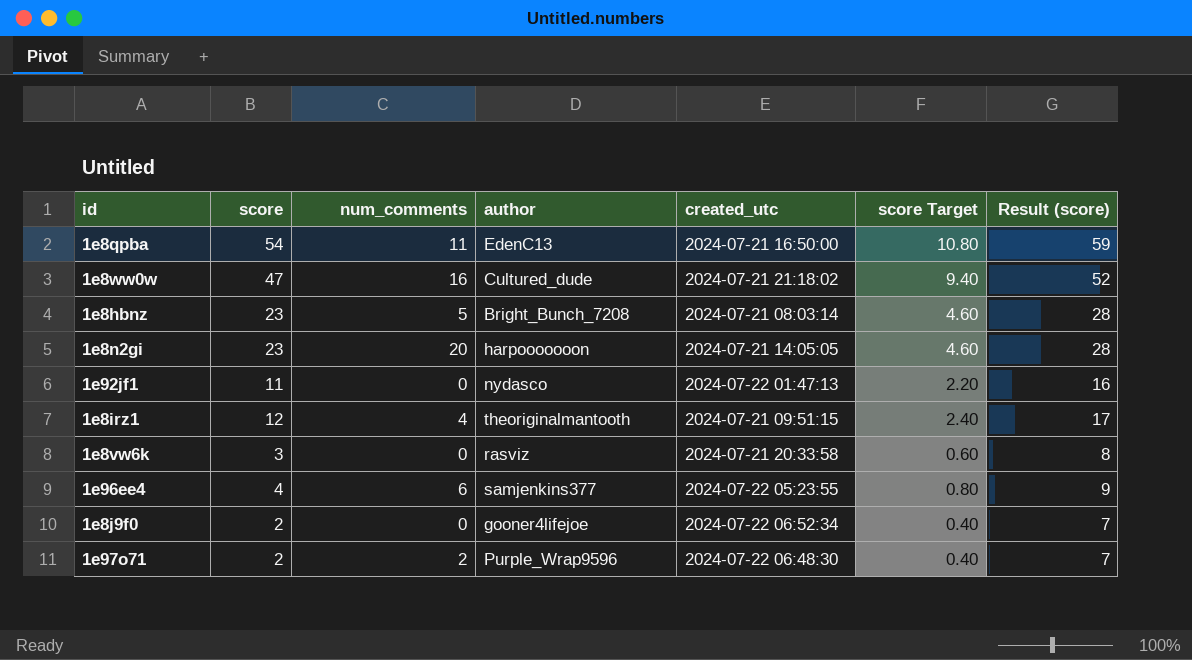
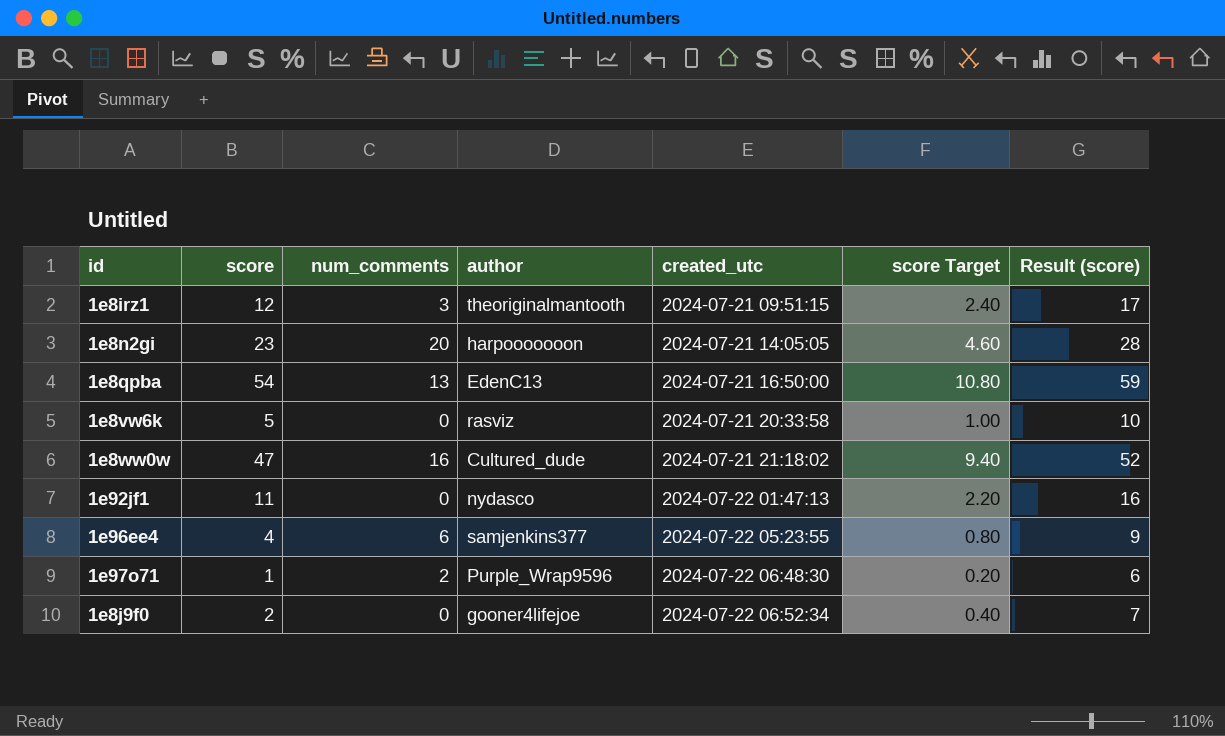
row order: none -> created_utc ascending
row 1e8hbnz: 23 | 5 | Bright_Bunch_7208 | 2024-07-21 08:03:14 | 4.60 | 28 -> none
1e8irz1 | num_comments: 4 -> 3
1e8qpba | num_comments: 11 -> 13
1e8vw6k | score: 3 -> 5
1e8vw6k | score Target: 0.60 -> 1.00
1e8vw6k | Result (score): 8 -> 10
1e97o71 | score: 2 -> 1
1e97o71 | score Target: 0.40 -> 0.20
1e97o71 | Result (score): 7 -> 6

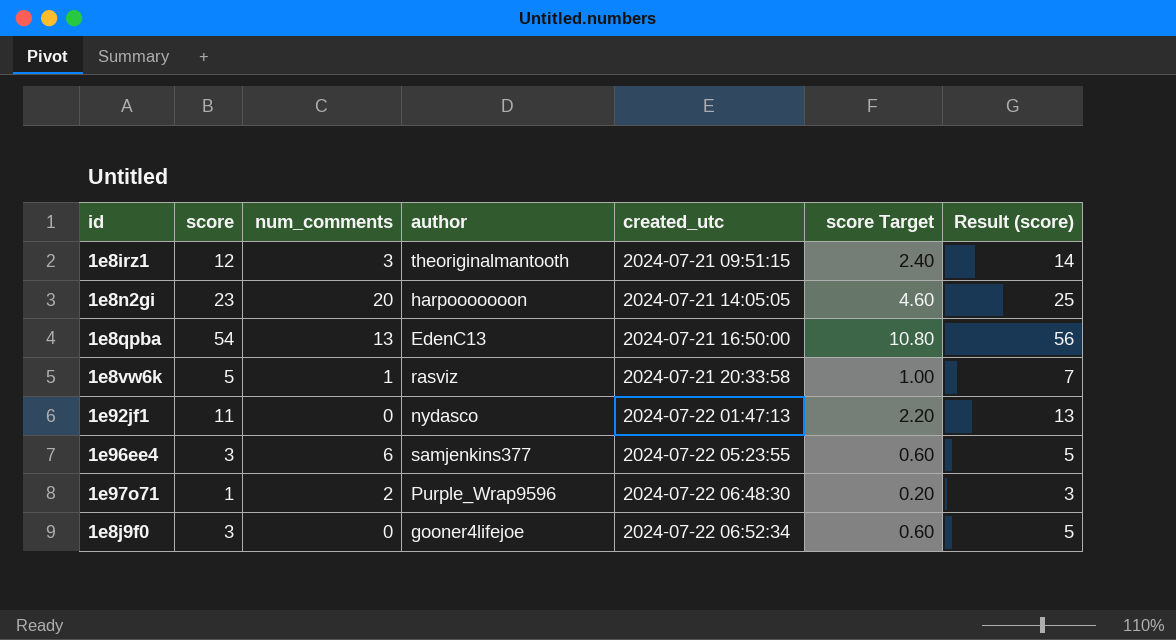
column Result (score) | formula: [score] + 5 -> [score] + 2
row 1e8ww0w: 47 | 16 | Cultured_dude | 2024-07-21 21:18:02 | 9.40 | 52 -> none
1e8vw6k | num_comments: 0 -> 1
1e96ee4 | score: 4 -> 3
1e96ee4 | score Target: 0.80 -> 0.60
1e8j9f0 | score: 2 -> 3
1e8j9f0 | score Target: 0.40 -> 0.60

